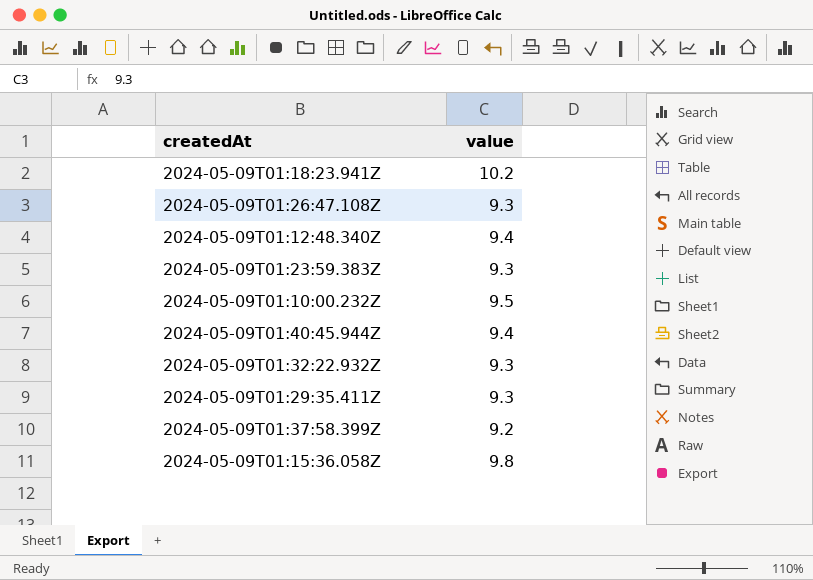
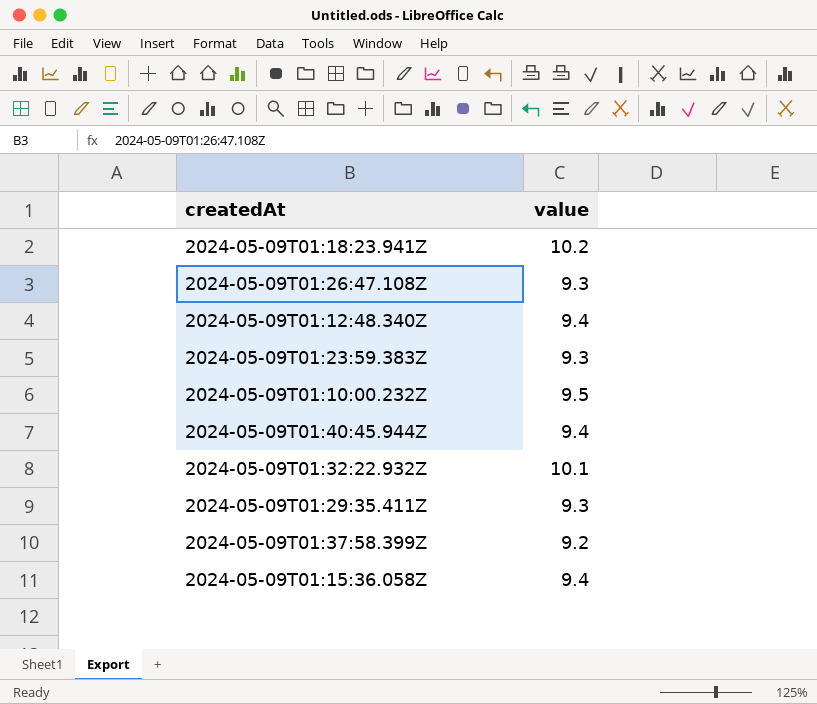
2024-05-09T01:32:22.932Z | value: 9.3 -> 10.1
2024-05-09T01:15:36.058Z | value: 9.8 -> 9.4

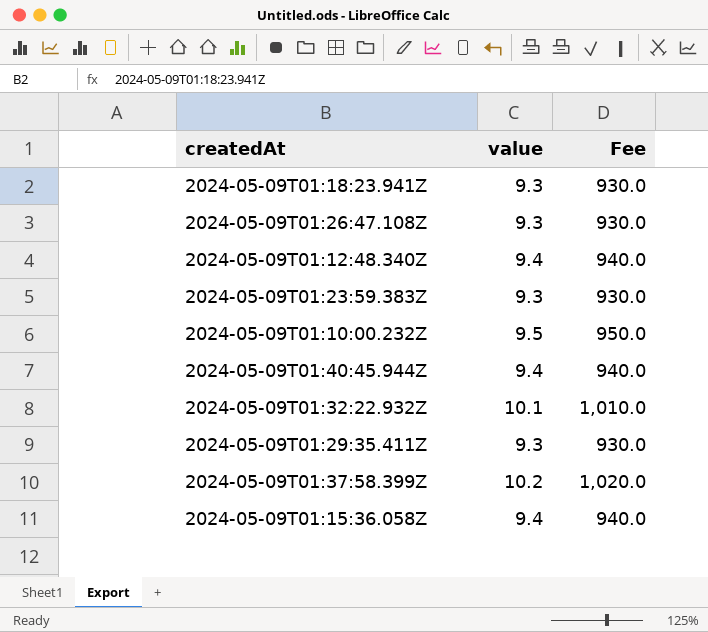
column Fee | formula: none -> [value] * 100
2024-05-09T01:18:23.941Z | value: 10.2 -> 9.3
2024-05-09T01:37:58.399Z | value: 9.2 -> 10.2

